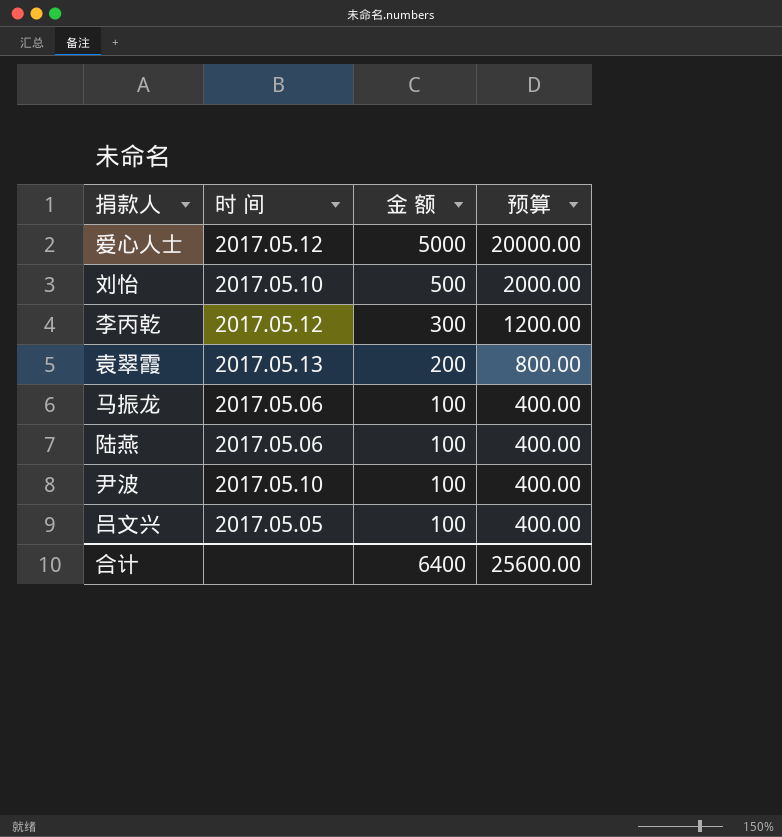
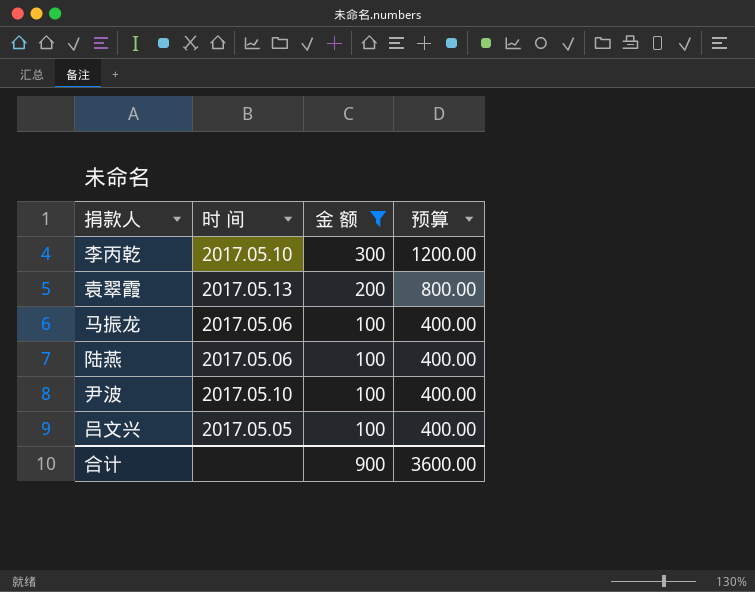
filter: none -> 金 额 <= 300
李丙乾 | 时 间: 2017.05.12 -> 2017.05.10
合计 | 金 额: 6400 -> 900
合计 | 预算: 25600.00 -> 3600.00

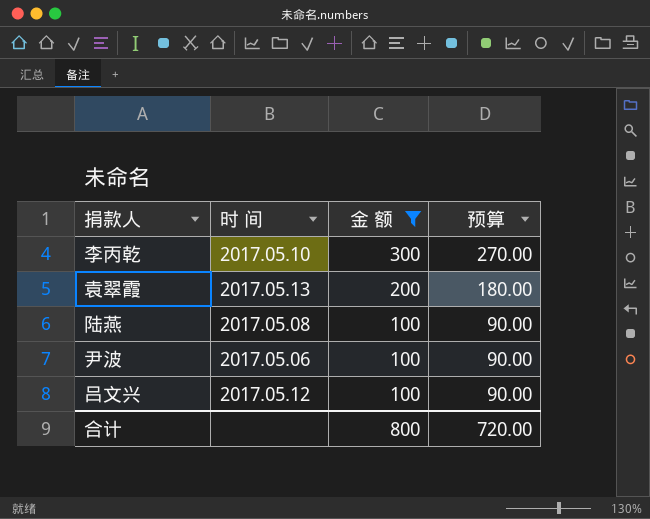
column 预算 | formula: [金 额] * 4 -> [金 额] * 0.9
row 马振龙: 2017.05.06 | 100 | 400.00 -> none
陆燕 | 时 间: 2017.05.06 -> 2017.05.08
尹波 | 时 间: 2017.05.10 -> 2017.05.06
吕文兴 | 时 间: 2017.05.05 -> 2017.05.12
合计 | 金 额: 900 -> 800
合计 | 预算: 3600.00 -> 720.00

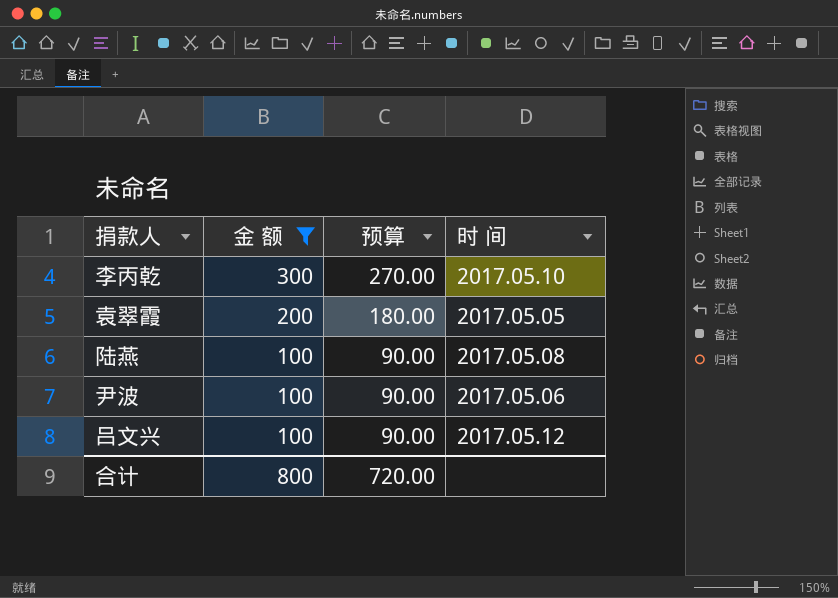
column 时 间 | position: 2 -> 4
袁翠霞 | 时 间: 2017.05.13 -> 2017.05.05

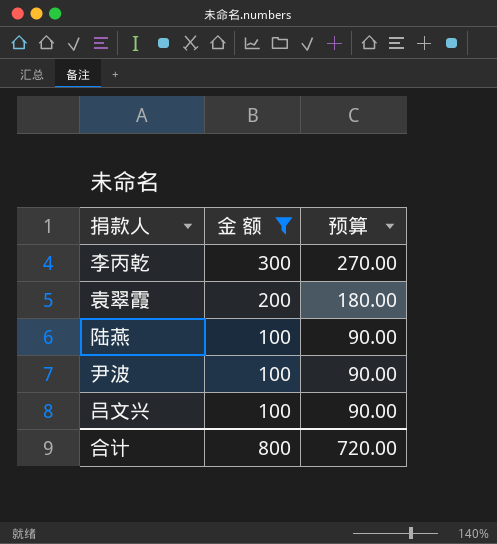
column 时 间 | position: 4 -> none

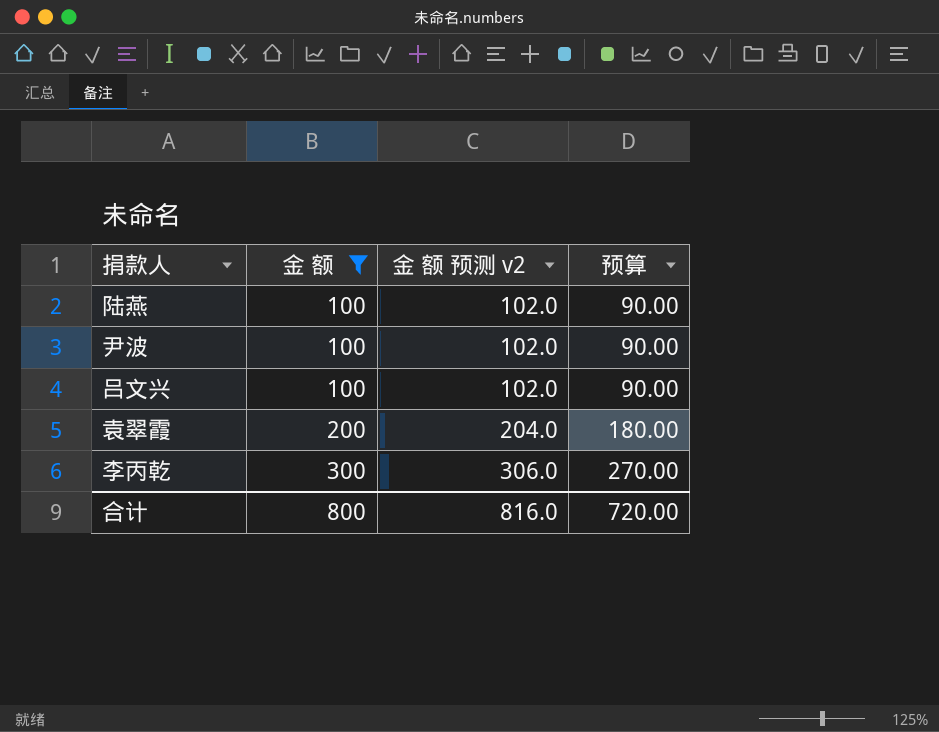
row order: 金 额 descending -> 金 额 ascending
column 金 额 预测 v2 | formula: none -> [金 额] * 1.02

